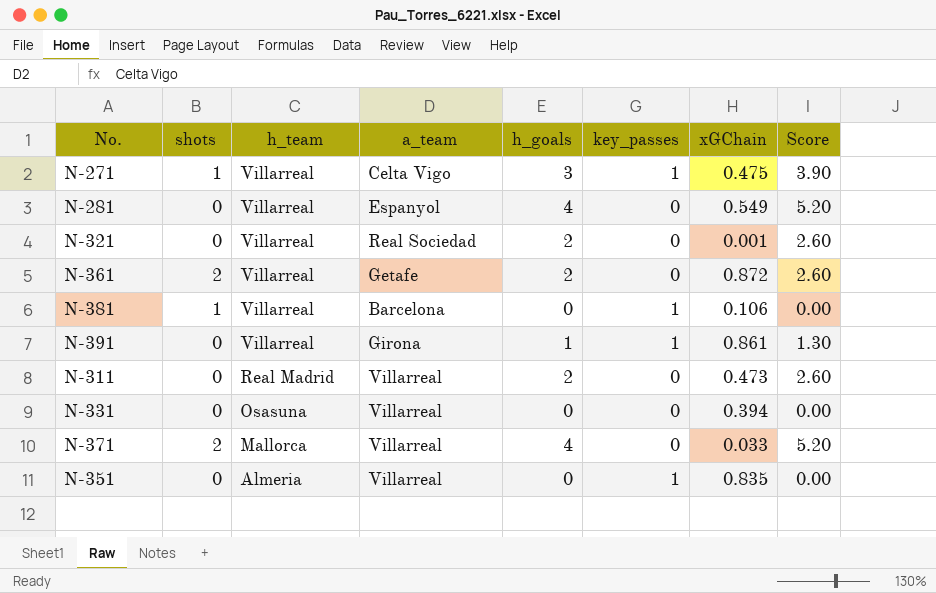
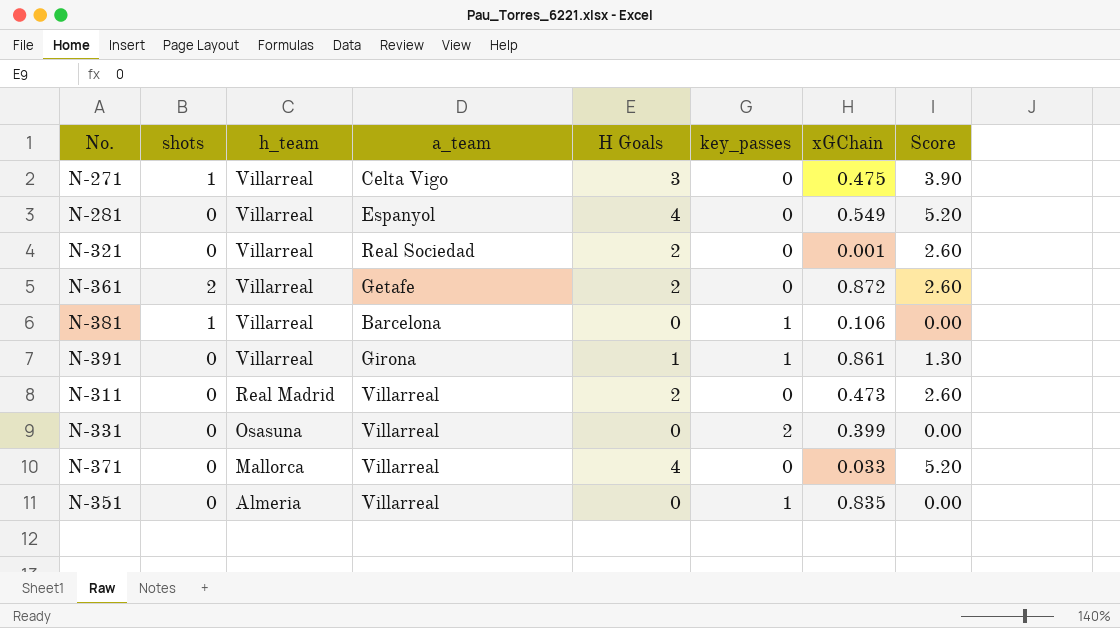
column name: h_goals -> H Goals
N-271 | key_passes: 1 -> 0
N-331 | key_passes: 0 -> 2
N-331 | xGChain: 0.394 -> 0.399
N-371 | shots: 2 -> 0

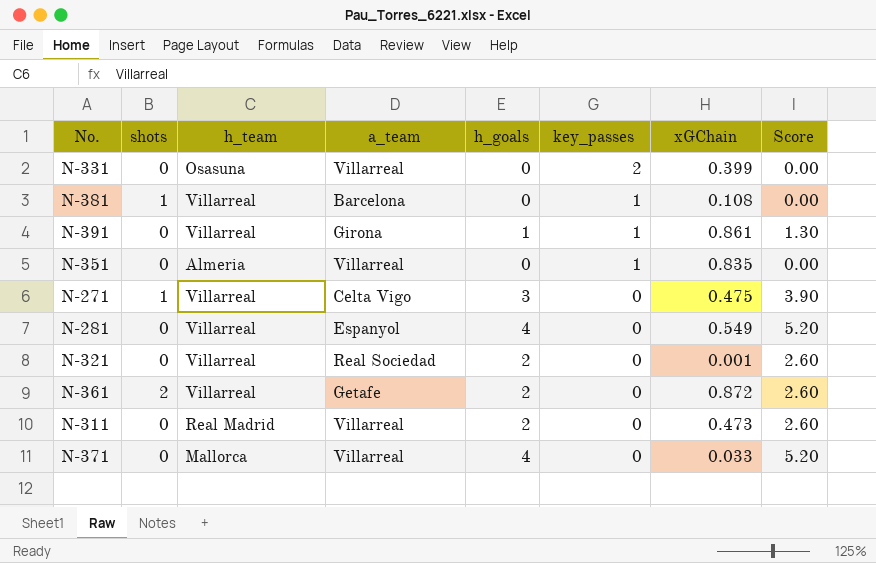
row order: h_team descending -> key_passes descending
column name: H Goals -> h_goals
N-381 | xGChain: 0.106 -> 0.108

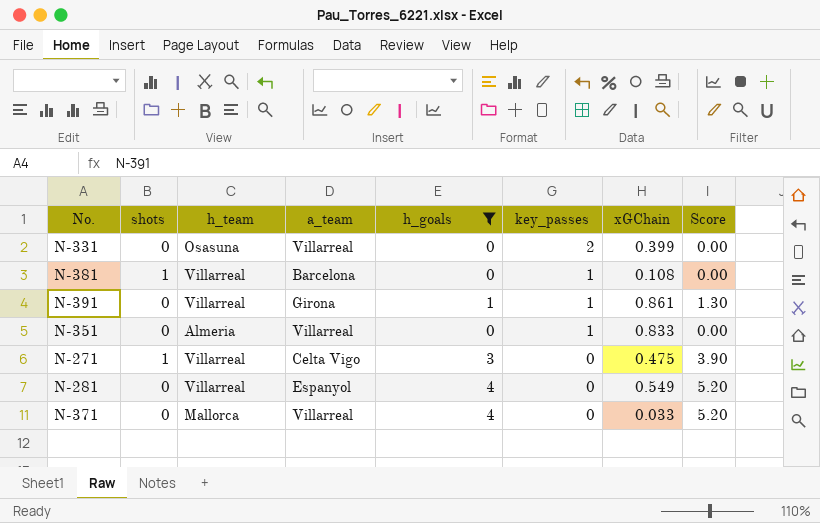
filter: none -> h_goals != 2
N-351 | xGChain: 0.835 -> 0.833

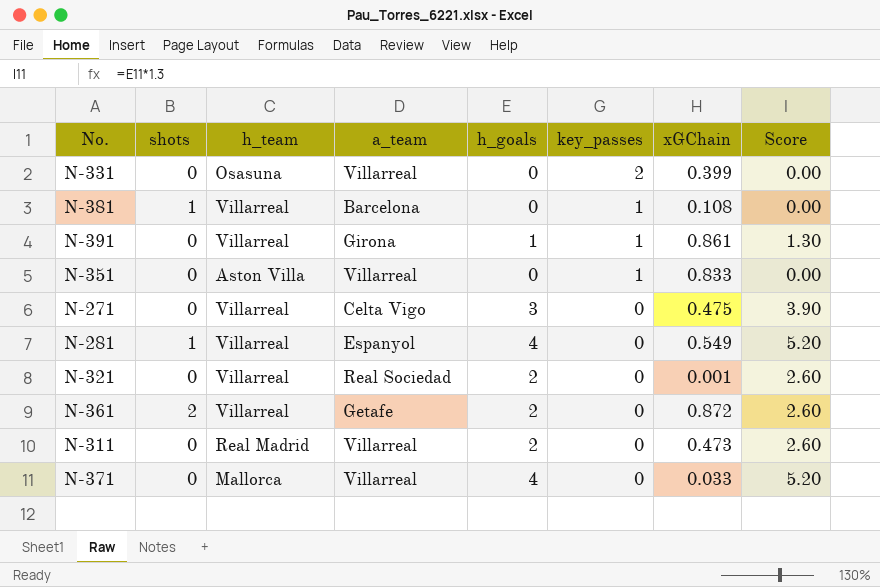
filter: h_goals != 2 -> none
N-351 | h_team: Almeria -> Aston Villa
N-271 | shots: 1 -> 0
N-281 | shots: 0 -> 1

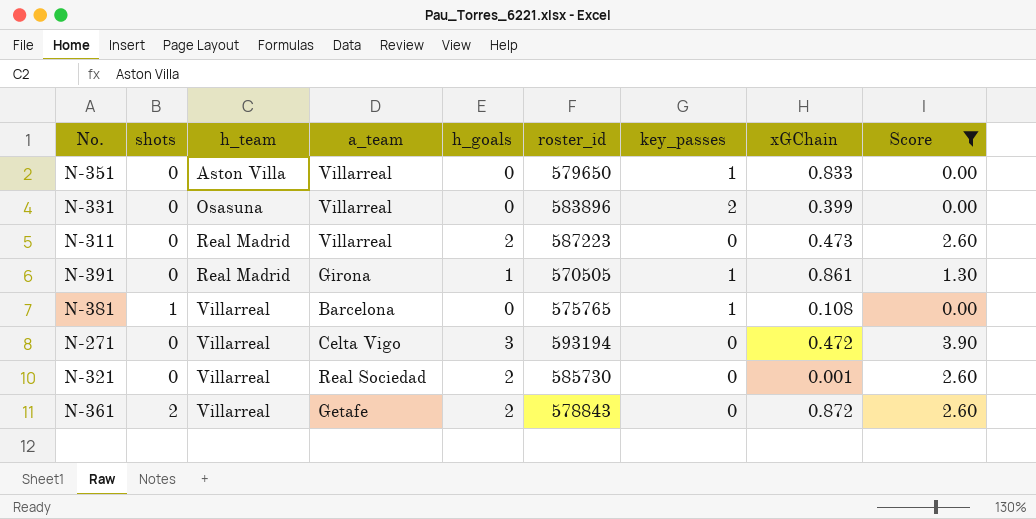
filter: none -> Score != 5.20
row order: key_passes descending -> h_team ascending
column roster_id | position: none -> 6
N-391 | h_team: Villarreal -> Real Madrid
N-271 | xGChain: 0.475 -> 0.472

